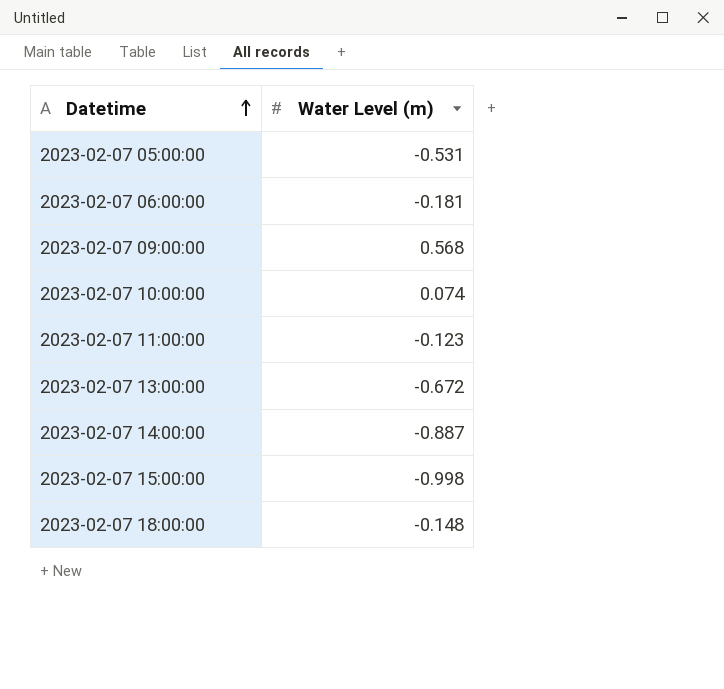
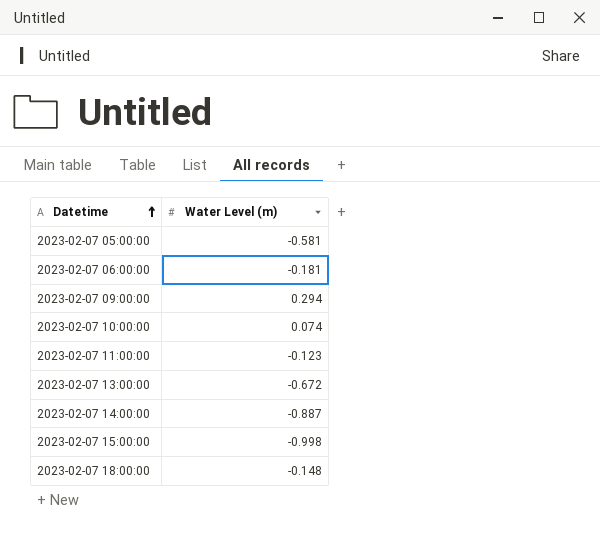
2023-02-07 05:00:00 | Water Level (m): -0.531 -> -0.581
2023-02-07 09:00:00 | Water Level (m): 0.568 -> 0.294

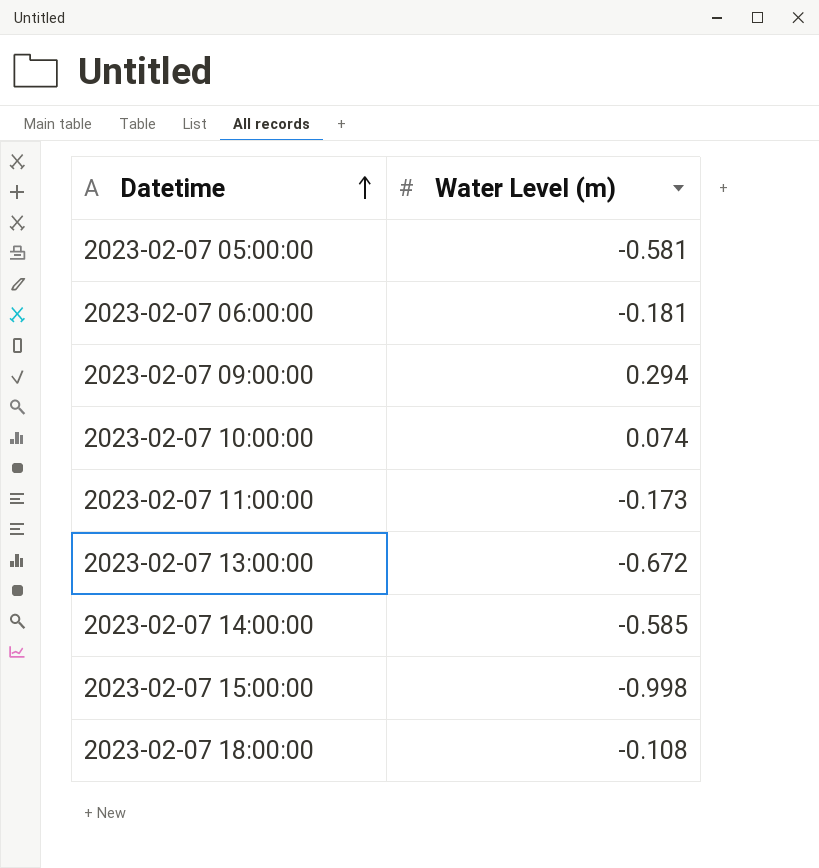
2023-02-07 11:00:00 | Water Level (m): -0.123 -> -0.173
2023-02-07 14:00:00 | Water Level (m): -0.887 -> -0.585
2023-02-07 18:00:00 | Water Level (m): -0.148 -> -0.108

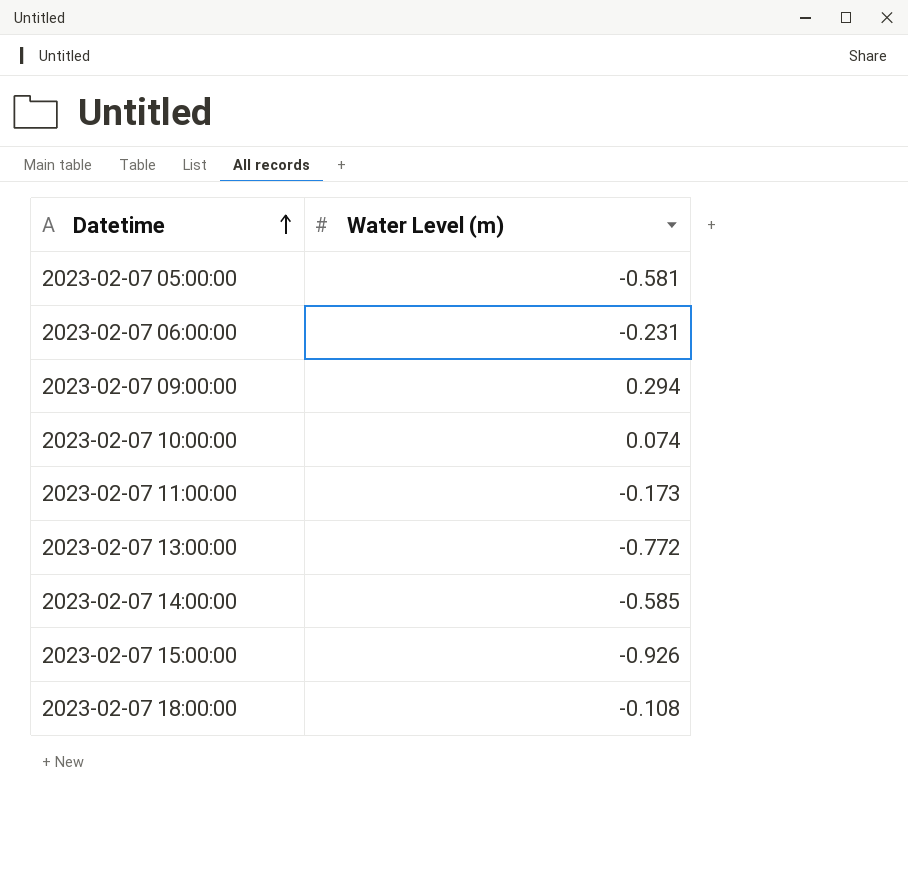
2023-02-07 06:00:00 | Water Level (m): -0.181 -> -0.231
2023-02-07 13:00:00 | Water Level (m): -0.672 -> -0.772
2023-02-07 15:00:00 | Water Level (m): -0.998 -> -0.926

